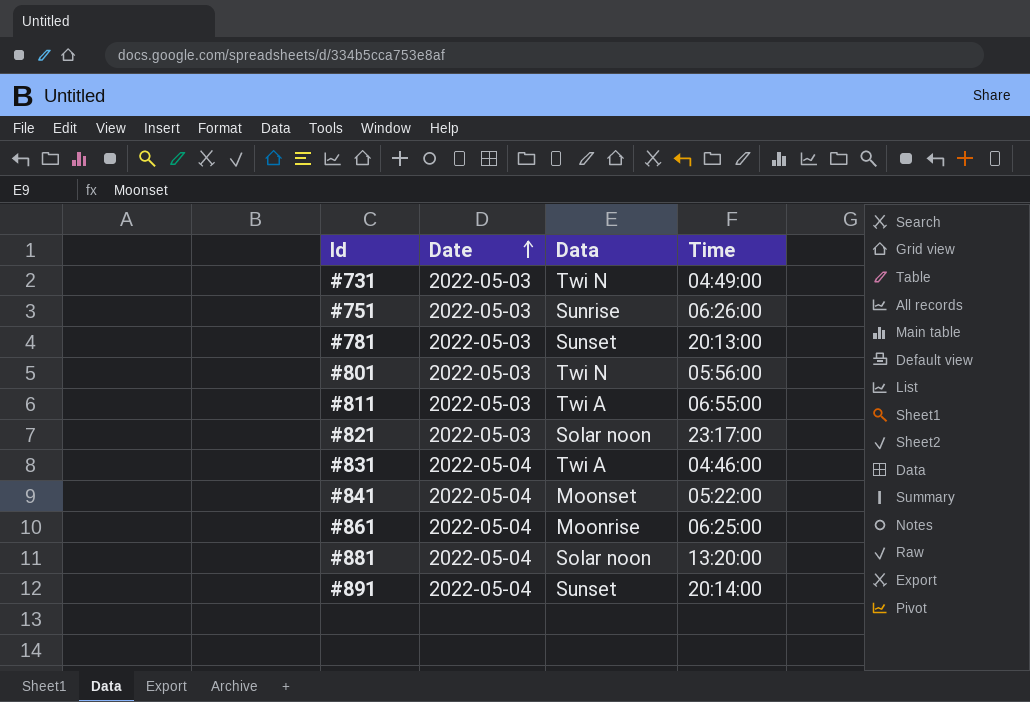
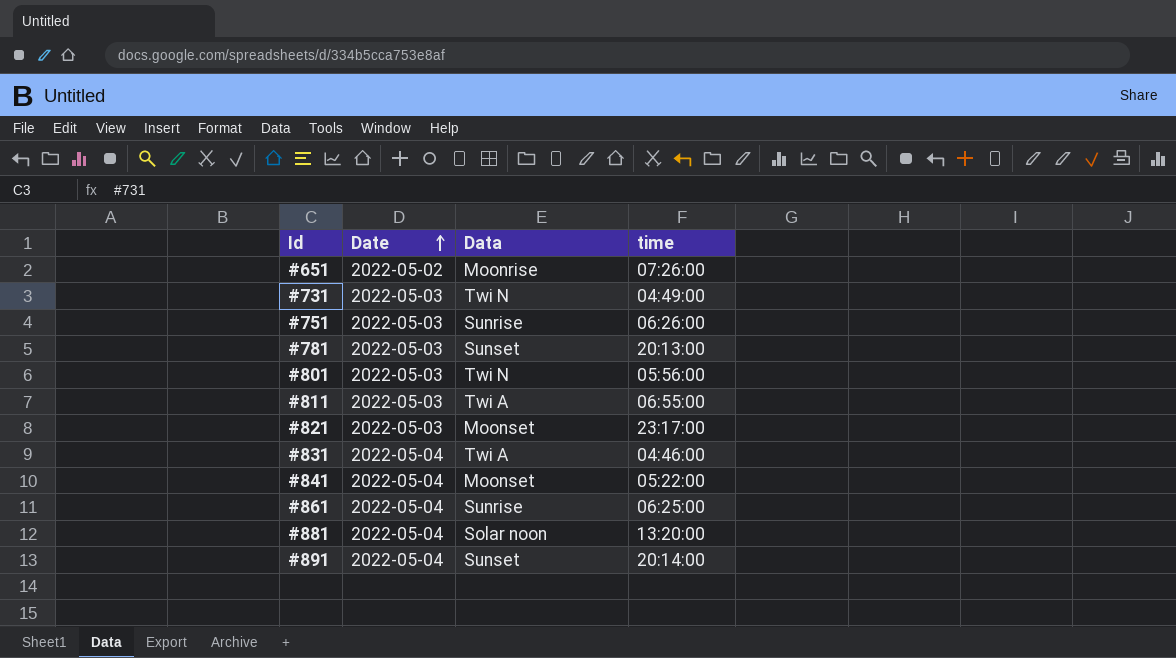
column name: Time -> time
row #651: none -> 2022-05-02 | Moonrise | 07:26:00
#821 | Data: Solar noon -> Moonset
#861 | Data: Moonrise -> Sunrise

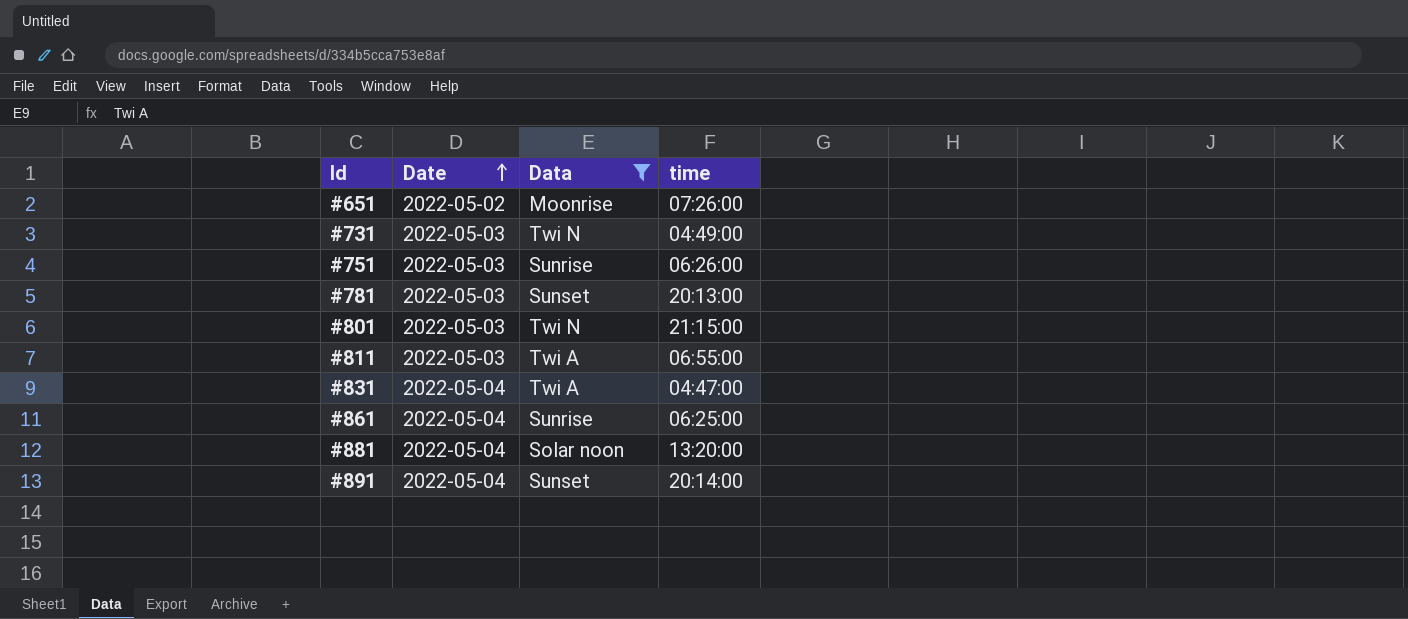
filter: none -> Data != Moonset
#801 | time: 05:56:00 -> 21:15:00
#831 | time: 04:46:00 -> 04:47:00

